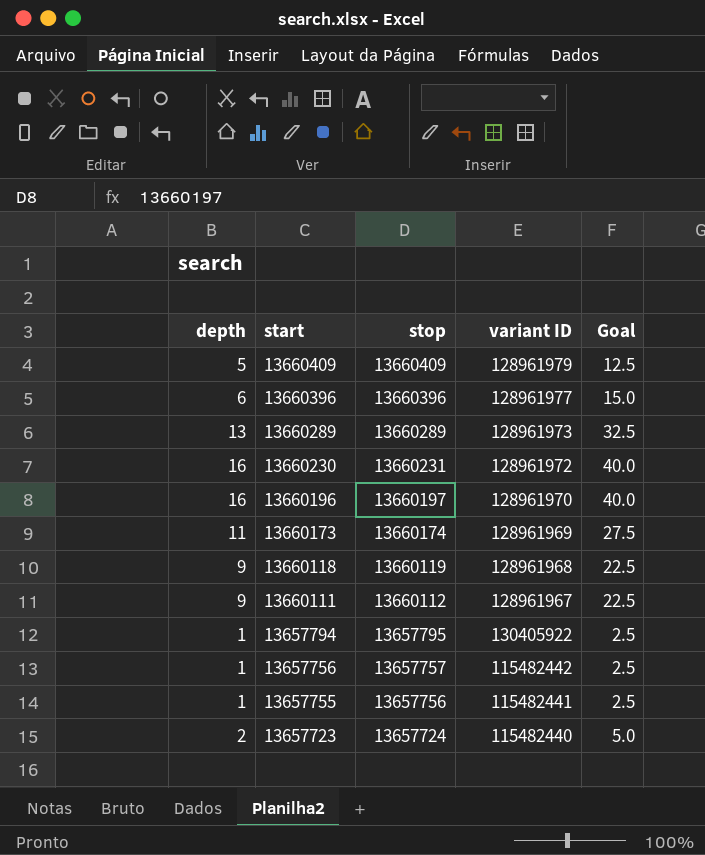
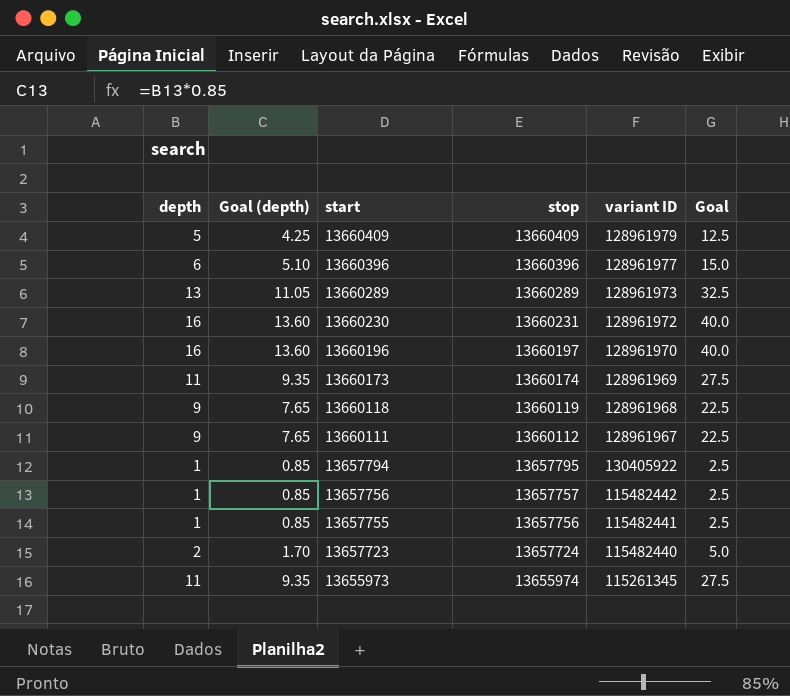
column Goal (depth) | formula: none -> [depth] * 0.85
row 13655973: none -> 11 | 9.35 | 13655974 | 115261345 | 27.5

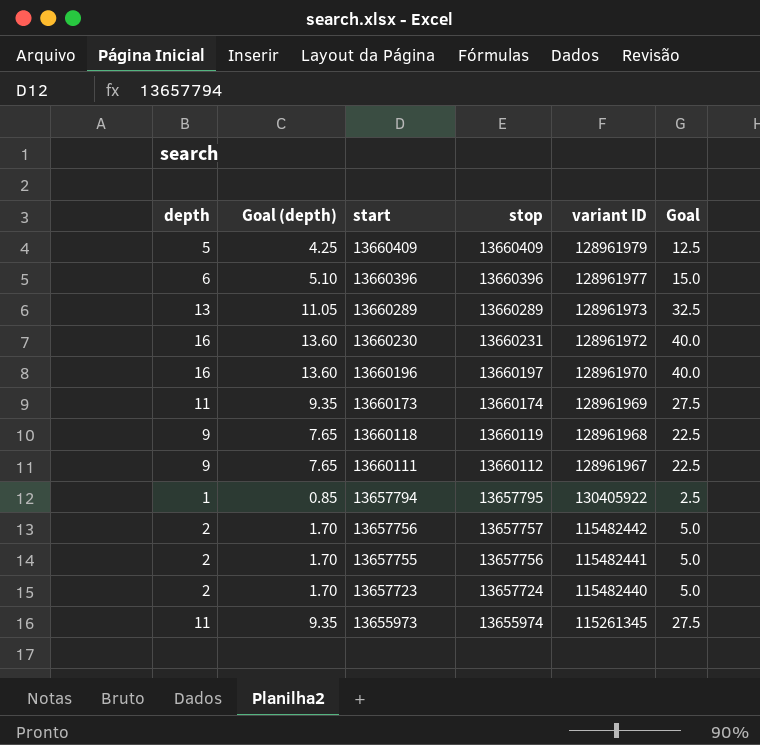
13657756 | depth: 1 -> 2
13657756 | Goal (depth): 0.85 -> 1.70
13657756 | Goal: 2.5 -> 5.0
13657755 | depth: 1 -> 2
13657755 | Goal (depth): 0.85 -> 1.70
13657755 | Goal: 2.5 -> 5.0

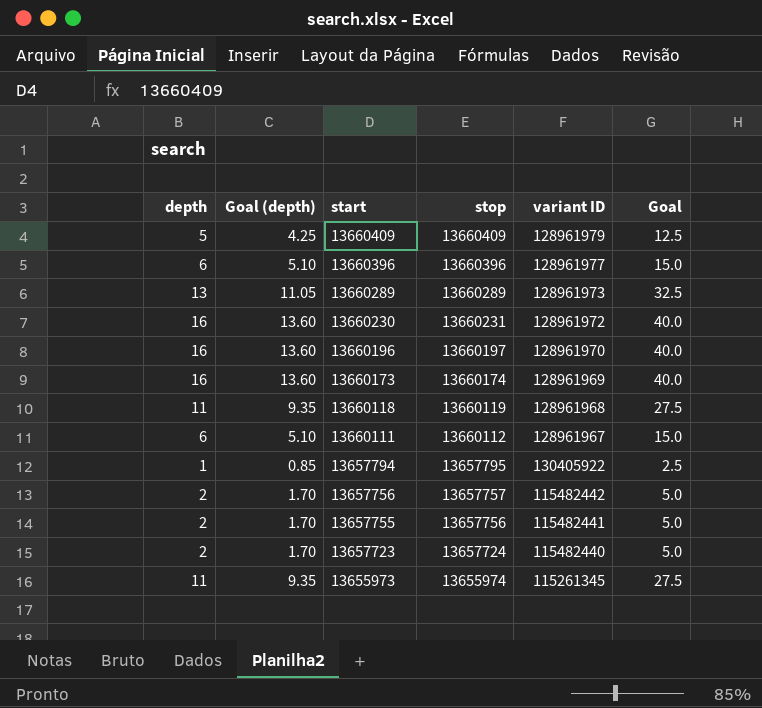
13660173 | depth: 11 -> 16
13660173 | Goal (depth): 9.35 -> 13.60
13660173 | Goal: 27.5 -> 40.0
13660118 | depth: 9 -> 11
13660118 | Goal (depth): 7.65 -> 9.35
13660118 | Goal: 22.5 -> 27.5
13660111 | depth: 9 -> 6
13660111 | Goal (depth): 7.65 -> 5.10
13660111 | Goal: 22.5 -> 15.0

